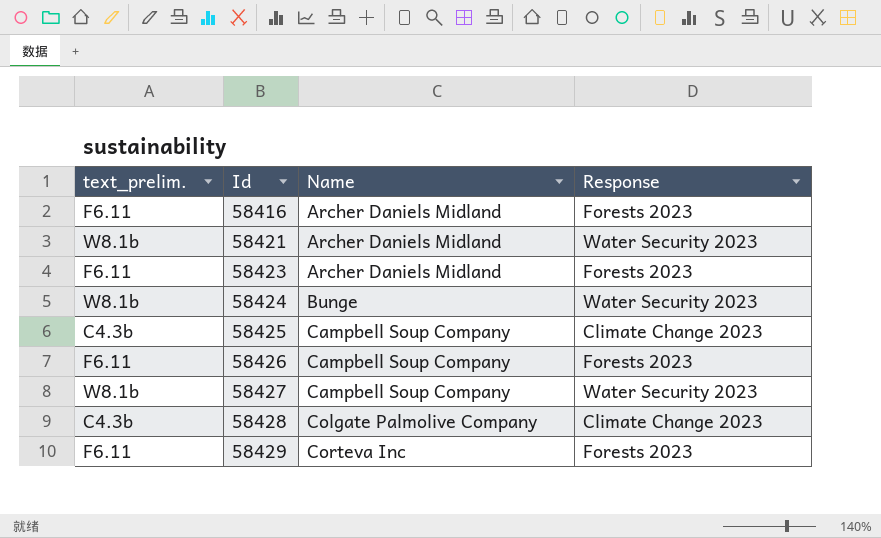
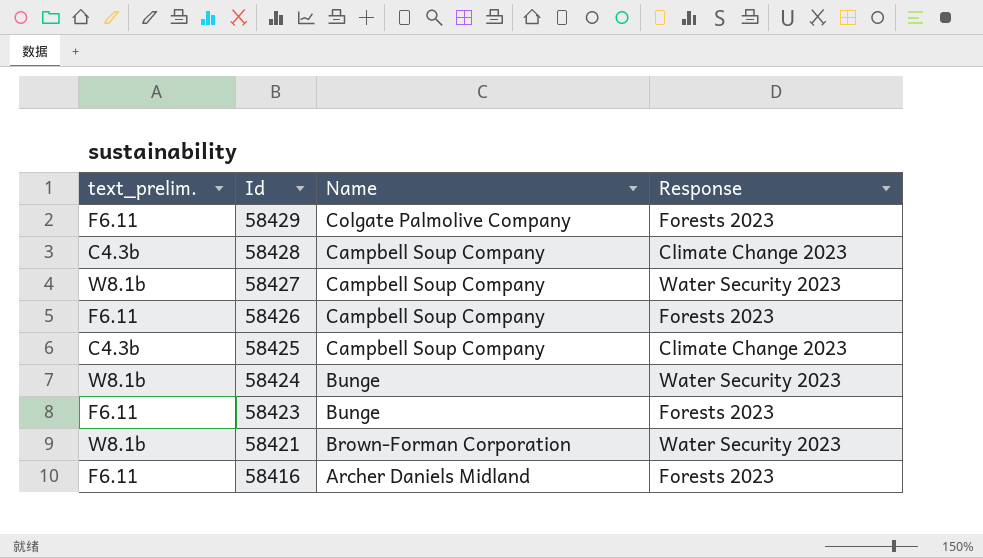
row order: Id ascending -> Id descending
58429 | Name: Corteva Inc -> Colgate Palmolive Company
58428 | Name: Colgate Palmolive Company -> Campbell Soup Company
58423 | Name: Archer Daniels Midland -> Bunge
58421 | Name: Archer Daniels Midland -> Brown-Forman Corporation

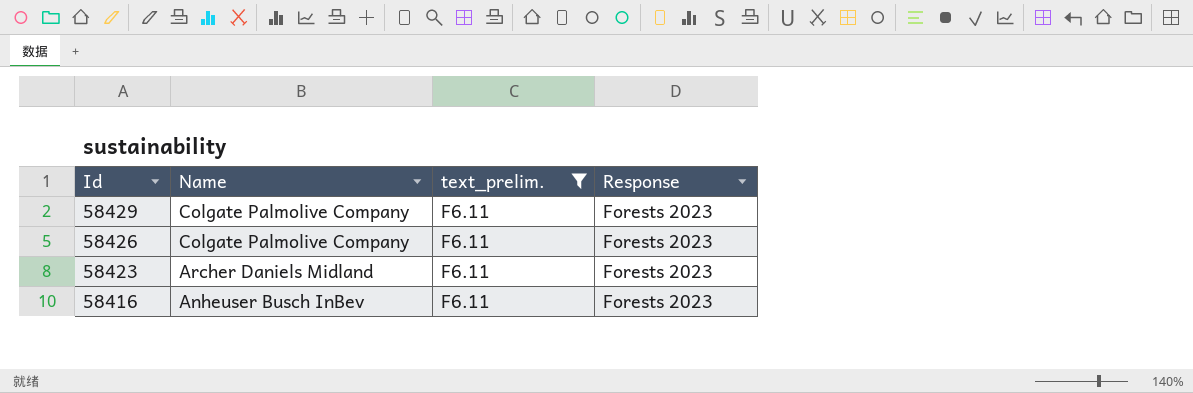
filter: none -> text_prelim. = F6.11
column text_prelim. | position: 1 -> 3
58426 | Name: Campbell Soup Company -> Colgate Palmolive Company
58423 | Name: Bunge -> Archer Daniels Midland
58416 | Name: Archer Daniels Midland -> Anheuser Busch InBev

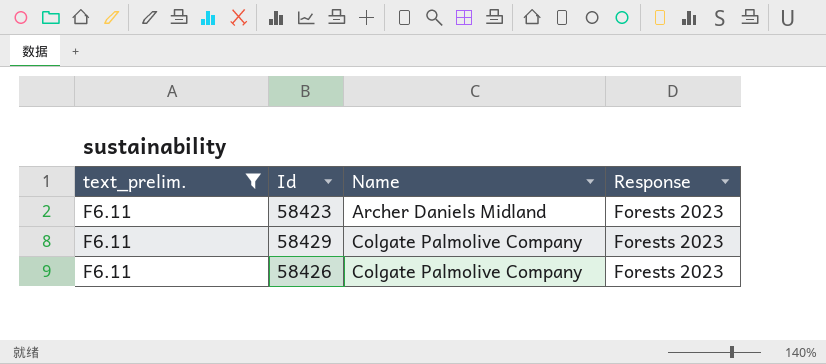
row order: Id descending -> Name ascending
column text_prelim. | position: 3 -> 1
row 58416: Anheuser Busch InBev | F6.11 | Forests 2023 -> none

